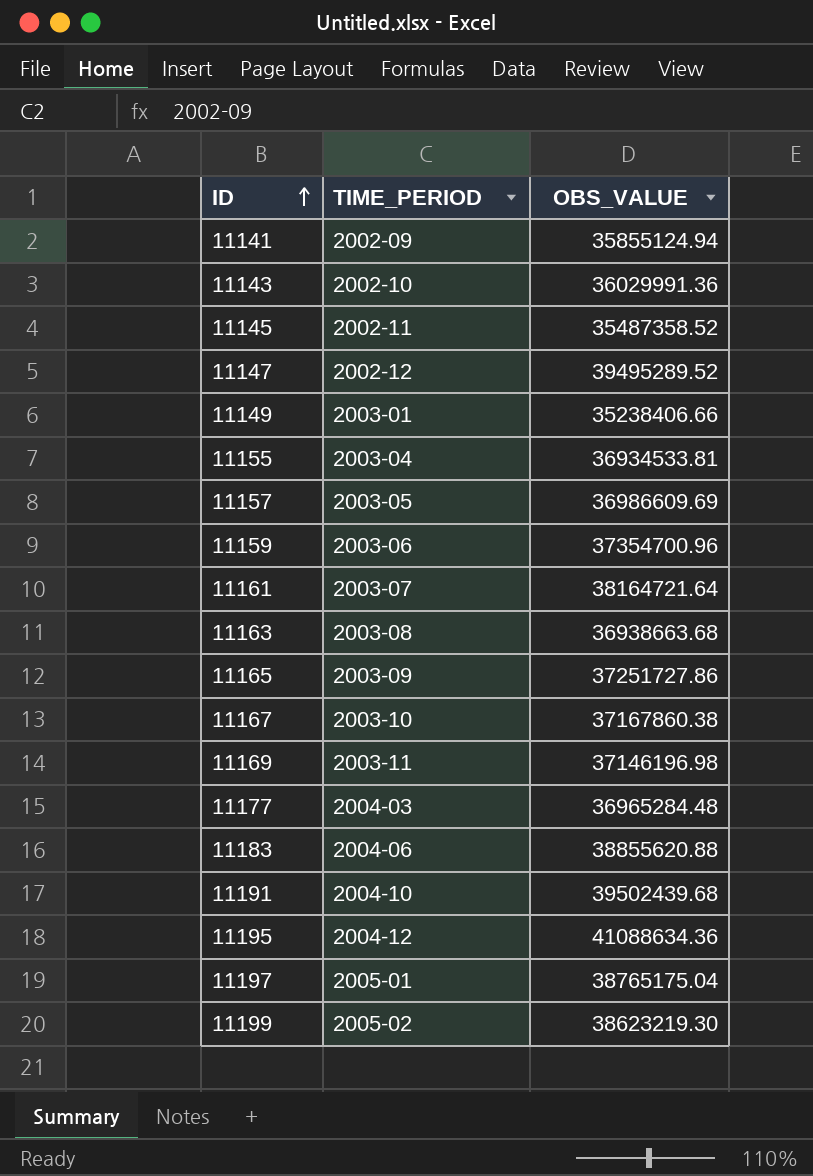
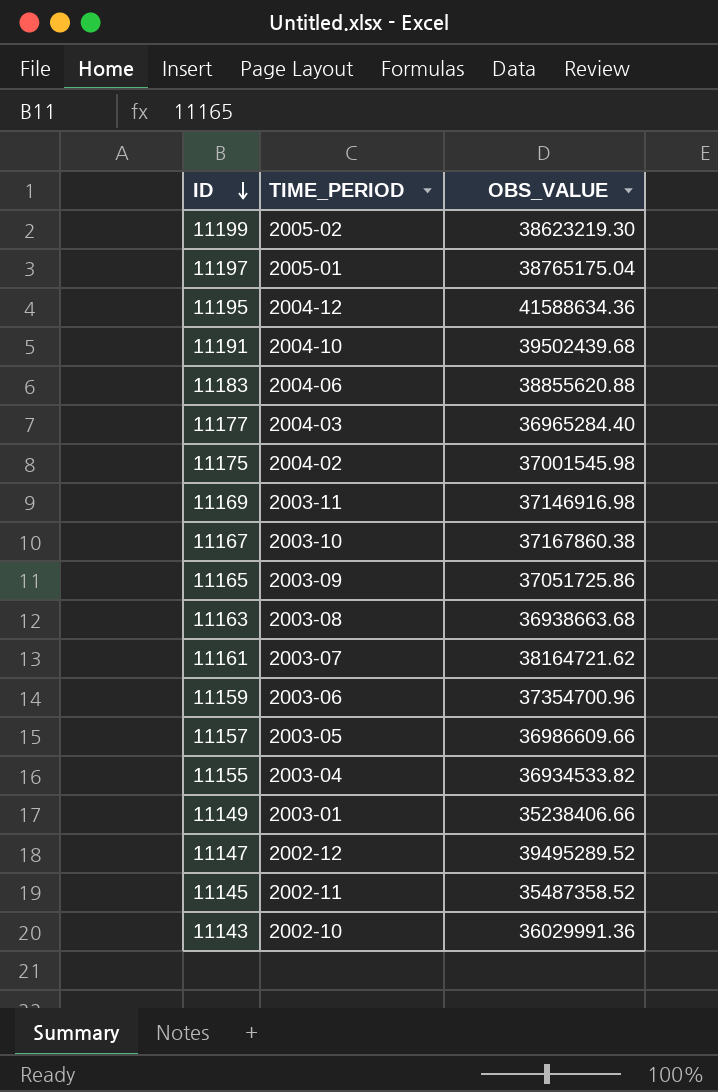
row order: ID ascending -> ID descending
row 11141: 2002-09 | 35855124.94 -> none
11195 | OBS_VALUE: 41088634.36 -> 41588634.36
11177 | OBS_VALUE: 36965284.48 -> 36965284.40
row 11175: none -> 2004-02 | 37001545.98
11169 | OBS_VALUE: 37146196.98 -> 37146916.98
11165 | OBS_VALUE: 37251727.86 -> 37051725.86
11161 | OBS_VALUE: 38164721.64 -> 38164721.62
11157 | OBS_VALUE: 36986609.69 -> 36986609.66
11155 | OBS_VALUE: 36934533.81 -> 36934533.82

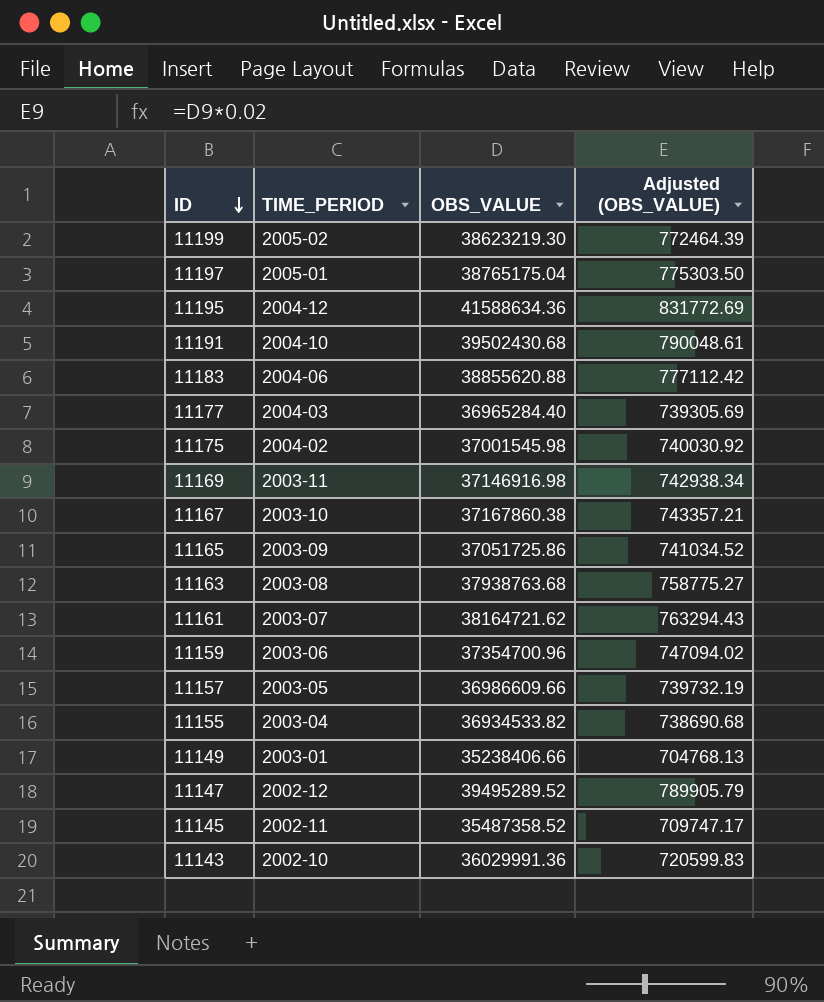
column Adjusted (OBS_VALUE) | formula: none -> [OBS_VALUE] * 0.02
11191 | OBS_VALUE: 39502439.68 -> 39502430.68
11163 | OBS_VALUE: 36938663.68 -> 37938763.68

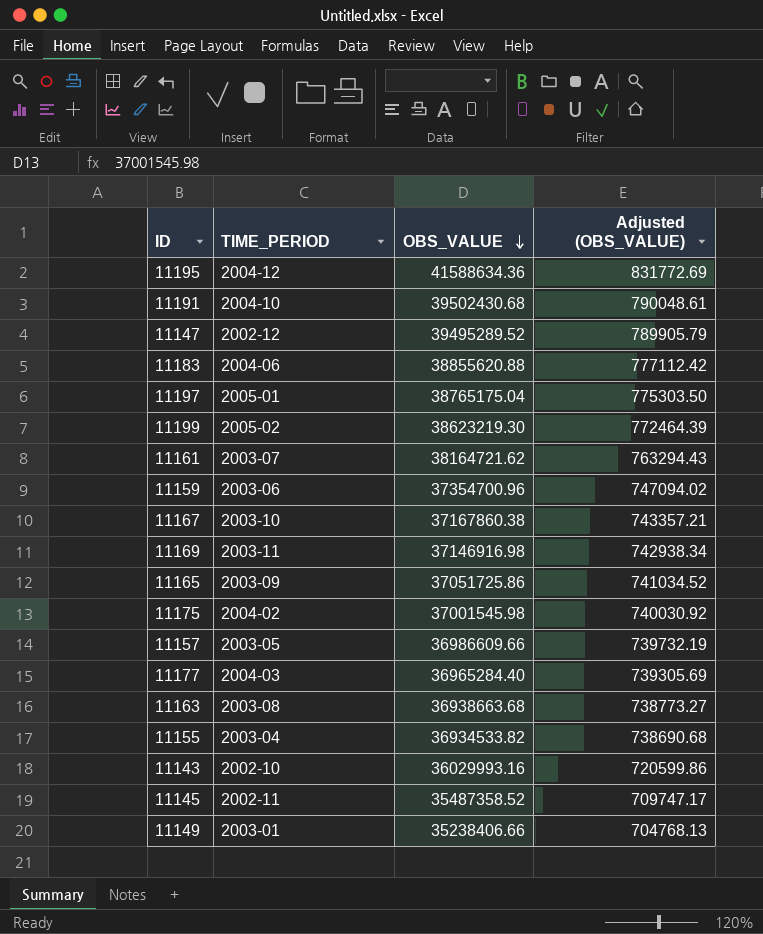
row order: ID descending -> OBS_VALUE descending
11163 | OBS_VALUE: 37938763.68 -> 36938663.68
11163 | Adjusted (OBS_VALUE): 758775.27 -> 738773.27
11143 | OBS_VALUE: 36029991.36 -> 36029993.16
11143 | Adjusted (OBS_VALUE): 720599.83 -> 720599.86

